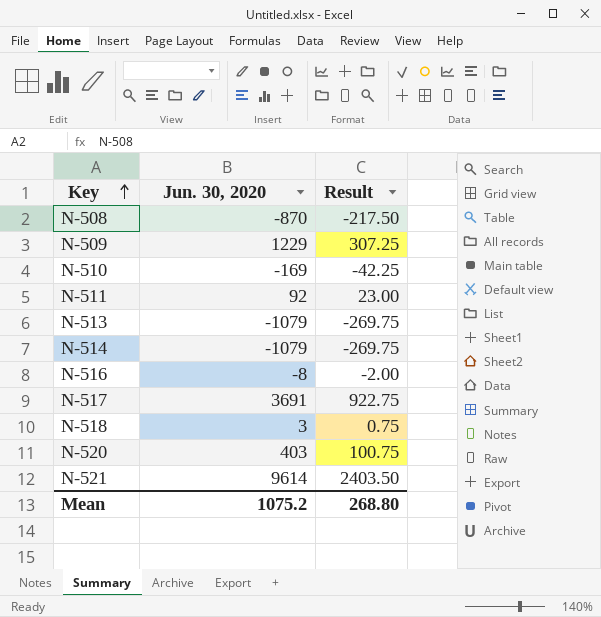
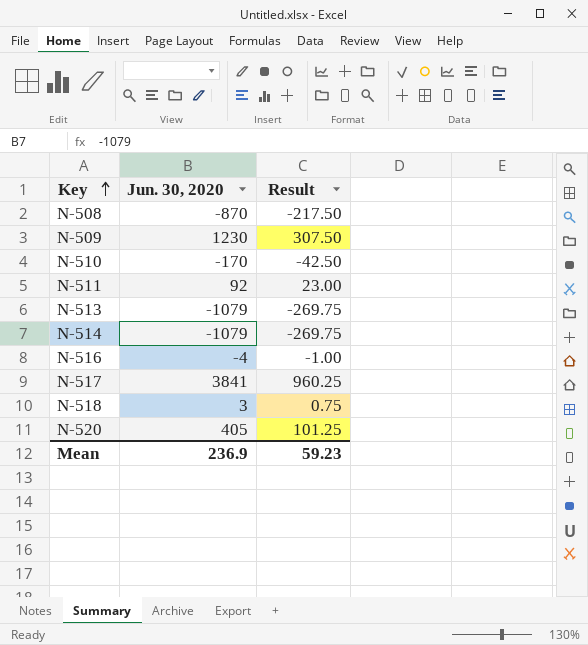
row N-521: 9614 | 2403.50 -> none
N-509 | Jun. 30, 2020: 1229 -> 1230
N-509 | Result: 307.25 -> 307.50
N-510 | Jun. 30, 2020: -169 -> -170
N-510 | Result: -42.25 -> -42.50
N-516 | Jun. 30, 2020: -8 -> -4
N-516 | Result: -2.00 -> -1.00
N-517 | Jun. 30, 2020: 3691 -> 3841
N-517 | Result: 922.75 -> 960.25
N-520 | Jun. 30, 2020: 403 -> 405
N-520 | Result: 100.75 -> 101.25
Mean | Jun. 30, 2020: 1075.2 -> 236.9
Mean | Result: 268.80 -> 59.23

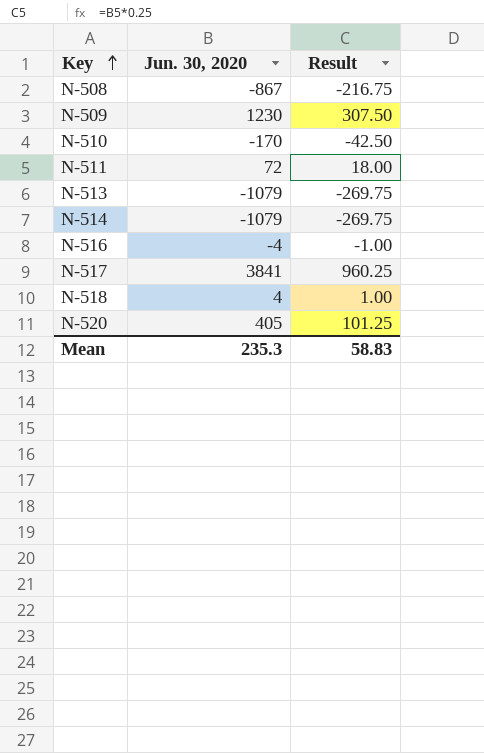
N-508 | Jun. 30, 2020: -870 -> -867
N-508 | Result: -217.50 -> -216.75
N-511 | Jun. 30, 2020: 92 -> 72
N-511 | Result: 23.00 -> 18.00
N-518 | Jun. 30, 2020: 3 -> 4
N-518 | Result: 0.75 -> 1.00
Mean | Jun. 30, 2020: 236.9 -> 235.3
Mean | Result: 59.23 -> 58.83

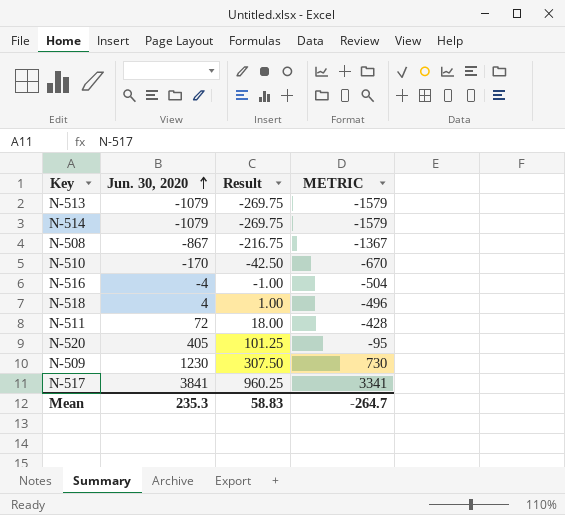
row order: Key ascending -> Jun. 30, 2020 ascending
column METRIC | formula: none -> [Jun. 30, 2020] - 500

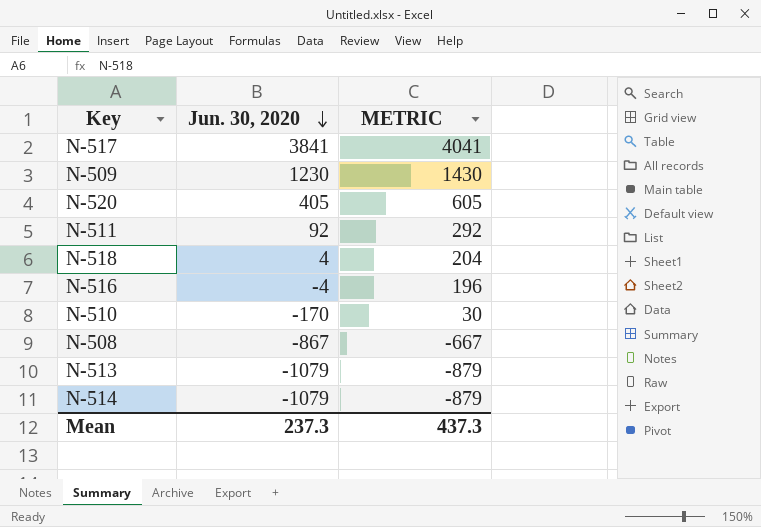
row order: Jun. 30, 2020 ascending -> Jun. 30, 2020 descending
column Result | formula: [Jun. 30, 2020] * 0.25 -> none
column METRIC | formula: [Jun. 30, 2020] - 500 -> [Jun. 30, 2020] + 200
N-511 | Jun. 30, 2020: 72 -> 92
Mean | Jun. 30, 2020: 235.3 -> 237.3
Mean | METRIC: -264.7 -> 437.3

